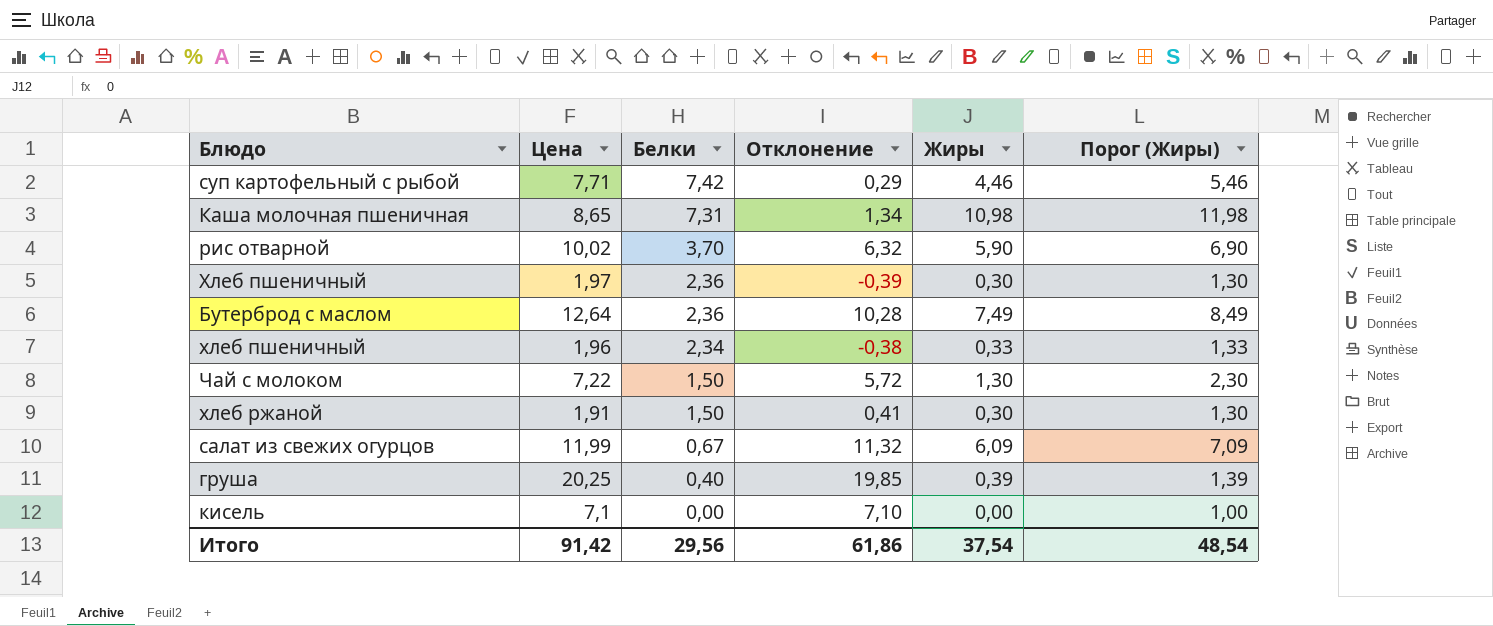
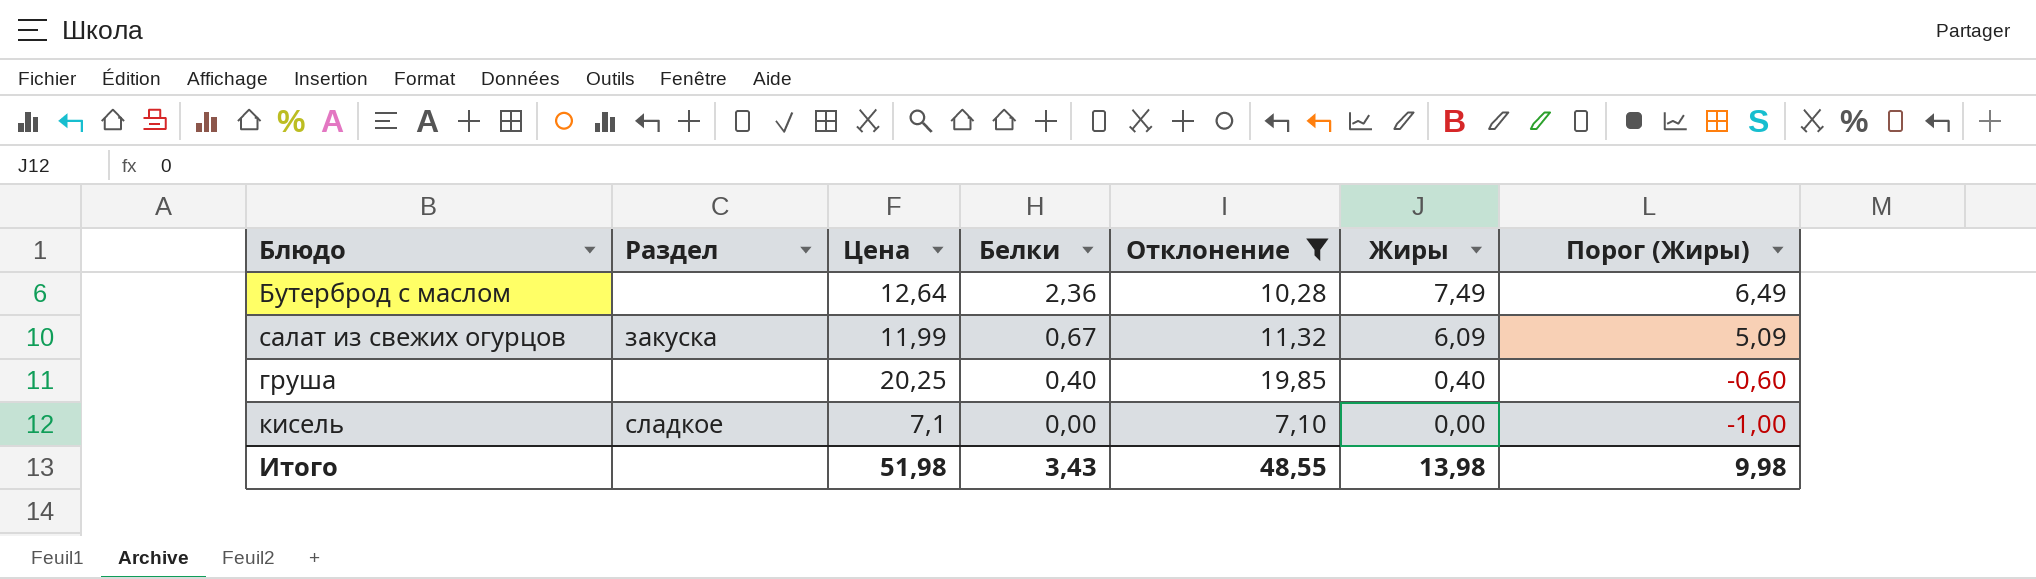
filter: none -> Отклонение >= 7,10
column Раздел | position: none -> 2
column Порог (Жиры) | formula: [Жиры] + 1 -> [Жиры] - 1
груша | Жиры: 0,39 -> 0,40
Итого | Цена: 91,42 -> 51,98
Итого | Белки: 29,56 -> 3,43
Итого | Отклонение: 61,86 -> 48,55
Итого | Жиры: 37,54 -> 13,98
Итого | Порог (Жиры): 48,54 -> 9,98

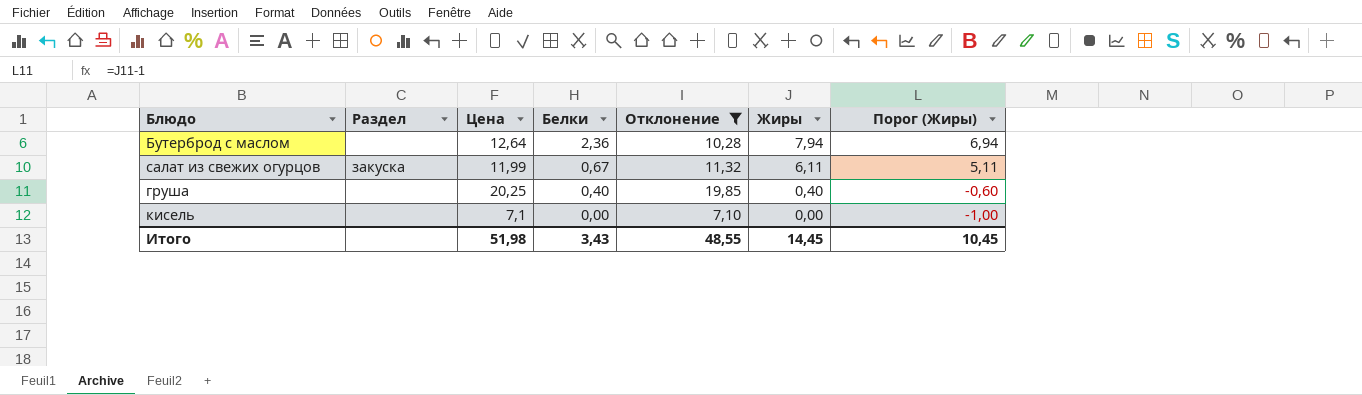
Бутерброд с маслом | Жиры: 7,49 -> 7,94
Бутерброд с маслом | Порог (Жиры): 6,49 -> 6,94
салат из свежих огурцов | Жиры: 6,09 -> 6,11
салат из свежих огурцов | Порог (Жиры): 5,09 -> 5,11
кисель | Раздел: сладкое -> none
Итого | Жиры: 13,98 -> 14,45
Итого | Порог (Жиры): 9,98 -> 10,45

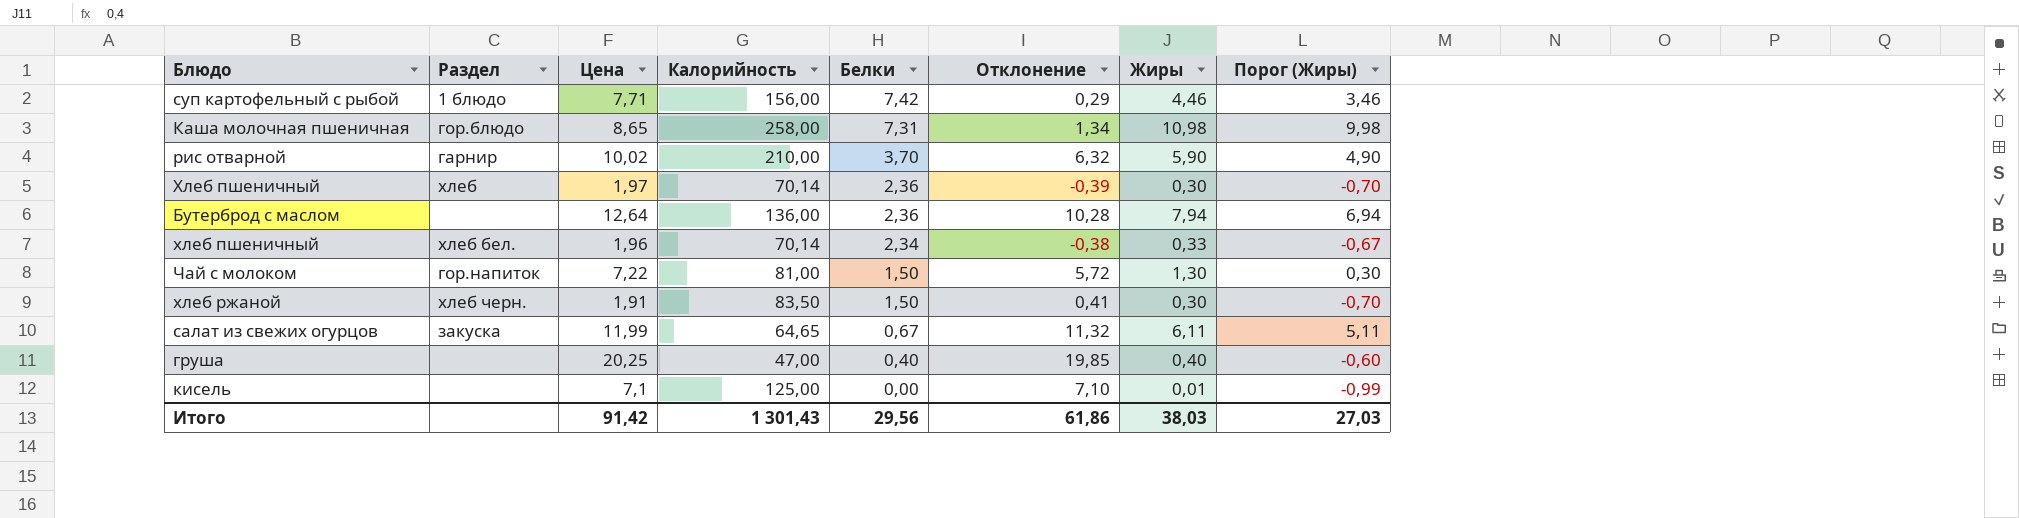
filter: Отклонение >= 7,10 -> none
column Калорийность | position: none -> 4
кисель | Жиры: 0,00 -> 0,01
кисель | Порог (Жиры): -1,00 -> -0,99
Итого | Цена: 51,98 -> 91,42
Итого | Белки: 3,43 -> 29,56
Итого | Отклонение: 48,55 -> 61,86
Итого | Жиры: 14,45 -> 38,03
Итого | Порог (Жиры): 10,45 -> 27,03

